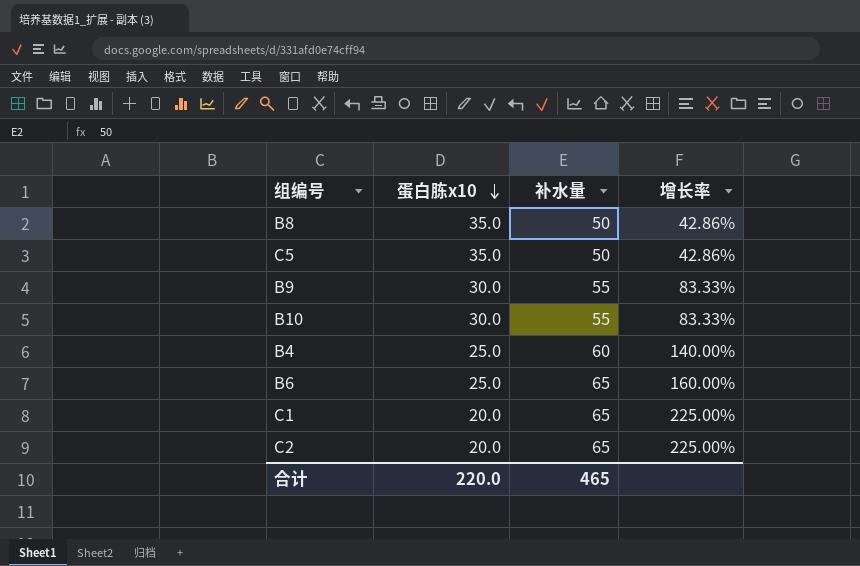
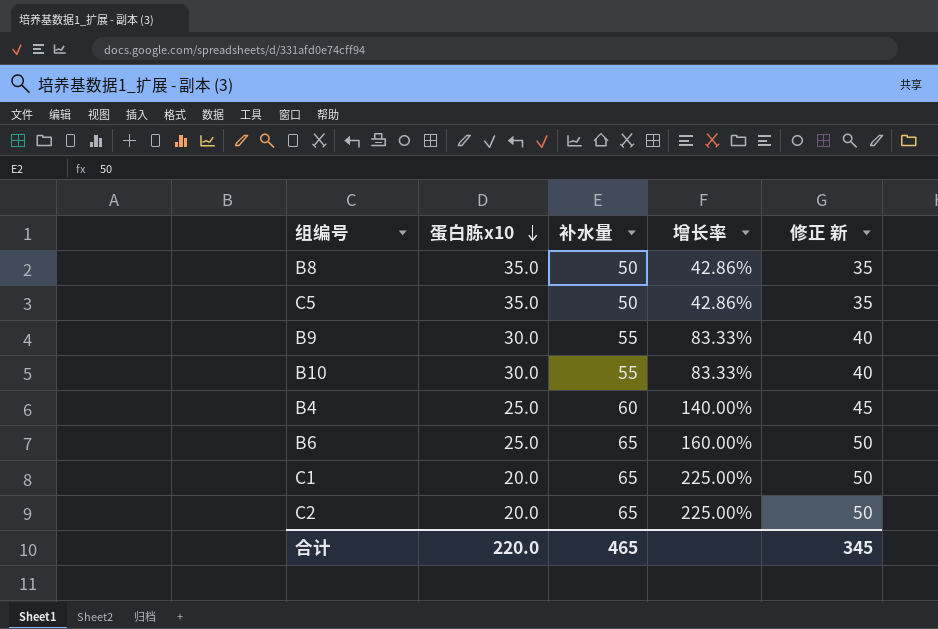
column 修正 新 | formula: none -> [补水量] - 15

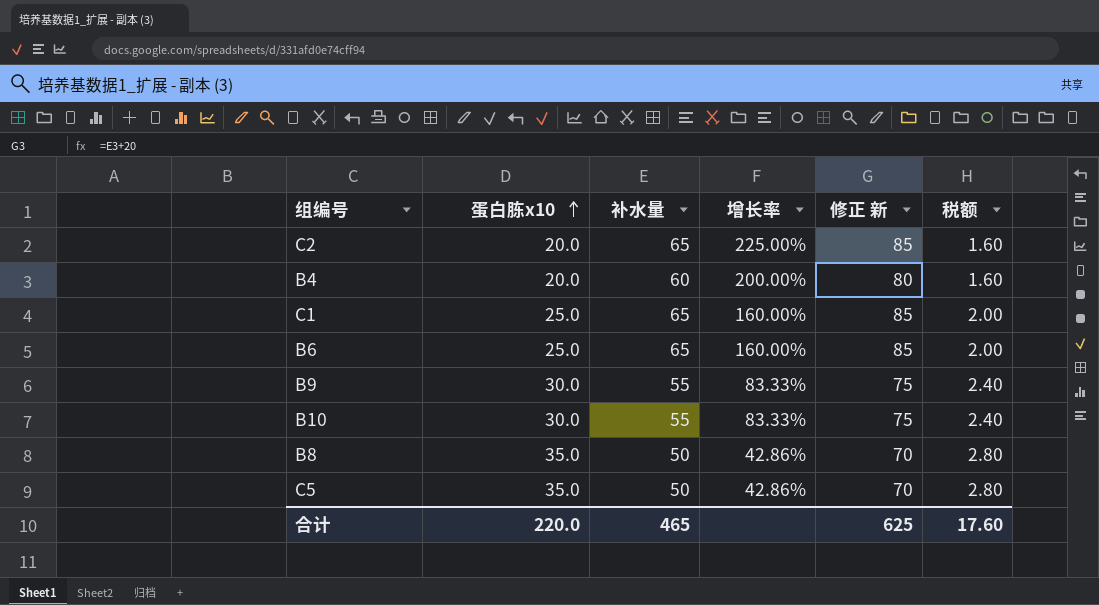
row order: 蛋白胨x10 descending -> 蛋白胨x10 ascending
column 修正 新 | formula: [补水量] - 15 -> [补水量] + 20
column 税额 | formula: none -> [蛋白胨x10] * 0.08
B4 | 蛋白胨x10: 25.0 -> 20.0
B4 | 增长率: 140.00% -> 200.00%
C1 | 蛋白胨x10: 20.0 -> 25.0
C1 | 增长率: 225.00% -> 160.00%
合计 | 修正 新: 345 -> 625

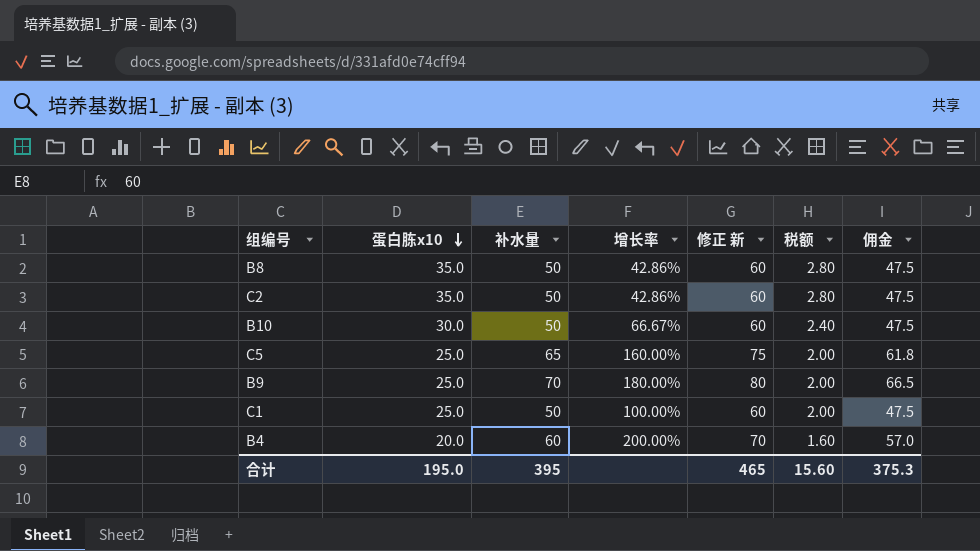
row order: 蛋白胨x10 ascending -> 蛋白胨x10 descending
column 修正 新 | formula: [补水量] + 20 -> [补水量] + 10
column 佣金 | formula: none -> [补水量] * 0.95
row B6: 25.0 | 65 | 160.00% | 85 | 2.00 -> none
C2 | 蛋白胨x10: 20.0 -> 35.0
C2 | 补水量: 65 -> 50
C2 | 增长率: 225.00% -> 42.86%
C2 | 税额: 1.60 -> 2.80
B10 | 补水量: 55 -> 50
B10 | 增长率: 83.33% -> 66.67%
C5 | 蛋白胨x10: 35.0 -> 25.0
C5 | 补水量: 50 -> 65
C5 | 增长率: 42.86% -> 160.00%
C5 | 税额: 2.80 -> 2.00
B9 | 蛋白胨x10: 30.0 -> 25.0
B9 | 补水量: 55 -> 70
B9 | 增长率: 83.33% -> 180.00%
B9 | 税额: 2.40 -> 2.00
C1 | 补水量: 65 -> 50
C1 | 增长率: 160.00% -> 100.00%
合计 | 蛋白胨x10: 220.0 -> 195.0
合计 | 补水量: 465 -> 395
合计 | 修正 新: 625 -> 465
合计 | 税额: 17.60 -> 15.60

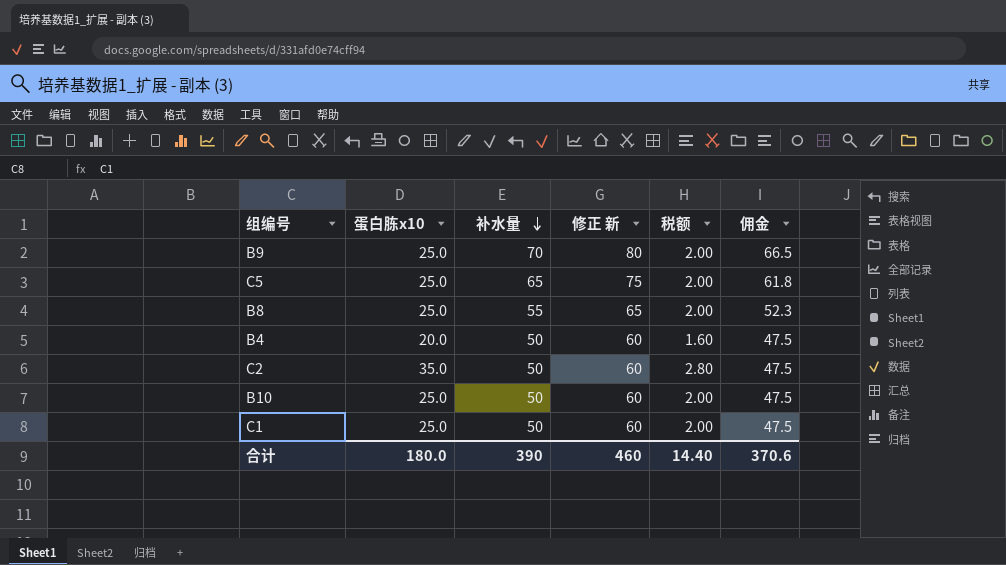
row order: 蛋白胨x10 descending -> 补水量 descending
column 增长率 | formula: ([补水量] - [蛋白胨x10]) / [蛋白胨x10] -> none
B8 | 蛋白胨x10: 35.0 -> 25.0
B8 | 补水量: 50 -> 55
B8 | 修正 新: 60 -> 65
B8 | 税额: 2.80 -> 2.00
B8 | 佣金: 47.5 -> 52.3
B4 | 补水量: 60 -> 50
B4 | 修正 新: 70 -> 60
B4 | 佣金: 57.0 -> 47.5
B10 | 蛋白胨x10: 30.0 -> 25.0
B10 | 税额: 2.40 -> 2.00
合计 | 蛋白胨x10: 195.0 -> 180.0
合计 | 补水量: 395 -> 390
合计 | 修正 新: 465 -> 460
合计 | 税额: 15.60 -> 14.40
合计 | 佣金: 375.3 -> 370.6

